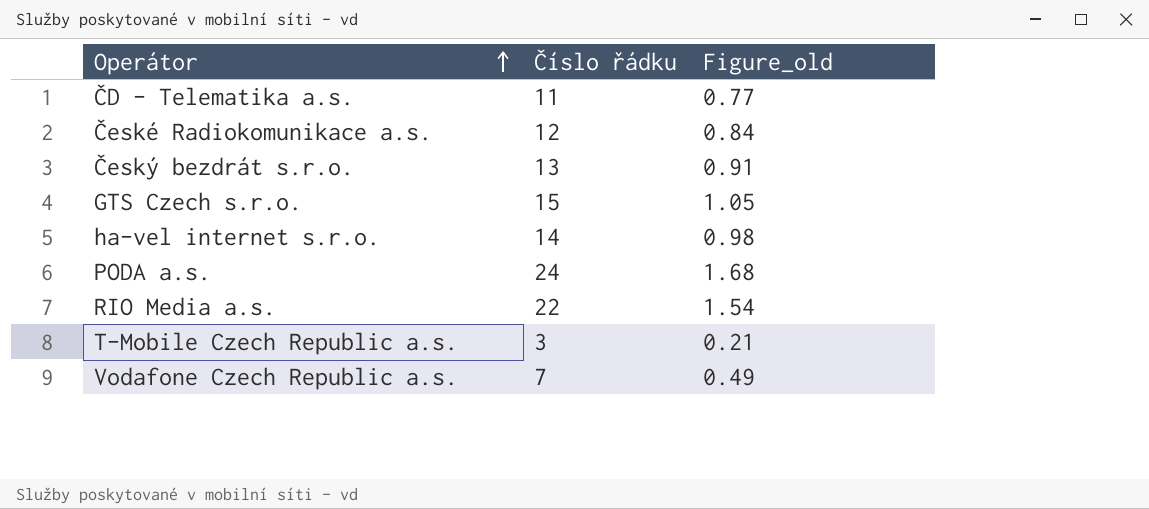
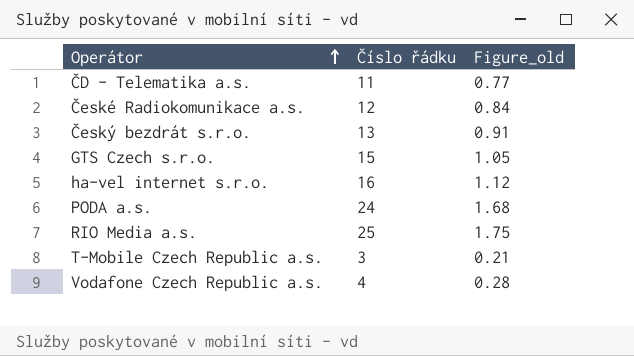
ha-vel internet s.r.o. | Číslo řádku: 14 -> 16
ha-vel internet s.r.o. | Figure_old: 0.98 -> 1.12
RIO Media a.s. | Číslo řádku: 22 -> 25
RIO Media a.s. | Figure_old: 1.54 -> 1.75
Vodafone Czech Republic a.s. | Číslo řádku: 7 -> 4
Vodafone Czech Republic a.s. | Figure_old: 0.49 -> 0.28

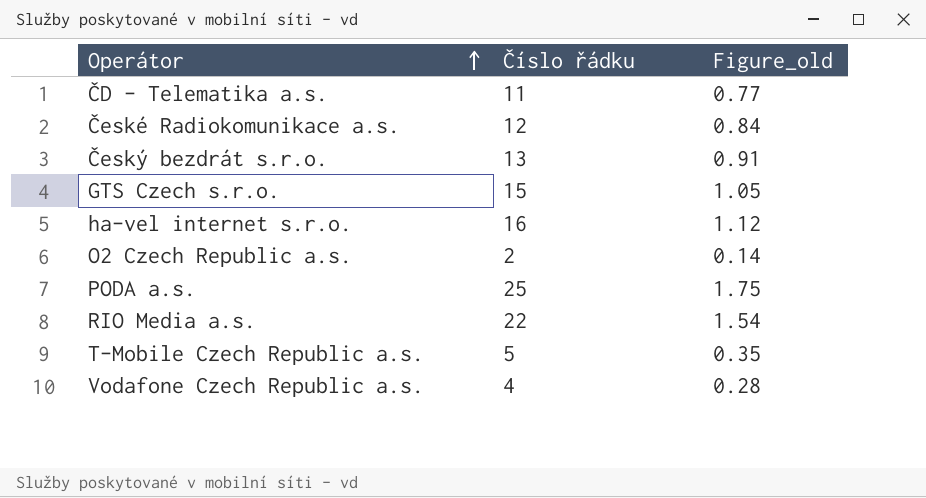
row O2 Czech Republic a.s.: none -> 2 | 0.14
PODA a.s. | Číslo řádku: 24 -> 25
PODA a.s. | Figure_old: 1.68 -> 1.75
RIO Media a.s. | Číslo řádku: 25 -> 22
RIO Media a.s. | Figure_old: 1.75 -> 1.54
T-Mobile Czech Republic a.s. | Číslo řádku: 3 -> 5
T-Mobile Czech Republic a.s. | Figure_old: 0.21 -> 0.35

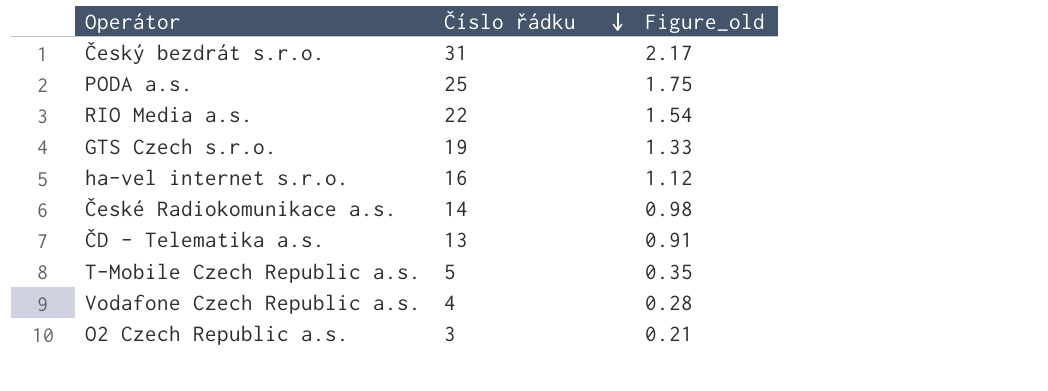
row order: Operátor ascending -> Číslo řádku descending
Český bezdrát s.r.o. | Číslo řádku: 13 -> 31
Český bezdrát s.r.o. | Figure_old: 0.91 -> 2.17
GTS Czech s.r.o. | Číslo řádku: 15 -> 19
GTS Czech s.r.o. | Figure_old: 1.05 -> 1.33
České Radiokomunikace a.s. | Číslo řádku: 12 -> 14
České Radiokomunikace a.s. | Figure_old: 0.84 -> 0.98
ČD - Telematika a.s. | Číslo řádku: 11 -> 13
ČD - Telematika a.s. | Figure_old: 0.77 -> 0.91
O2 Czech Republic a.s. | Číslo řádku: 2 -> 3
O2 Czech Republic a.s. | Figure_old: 0.14 -> 0.21

